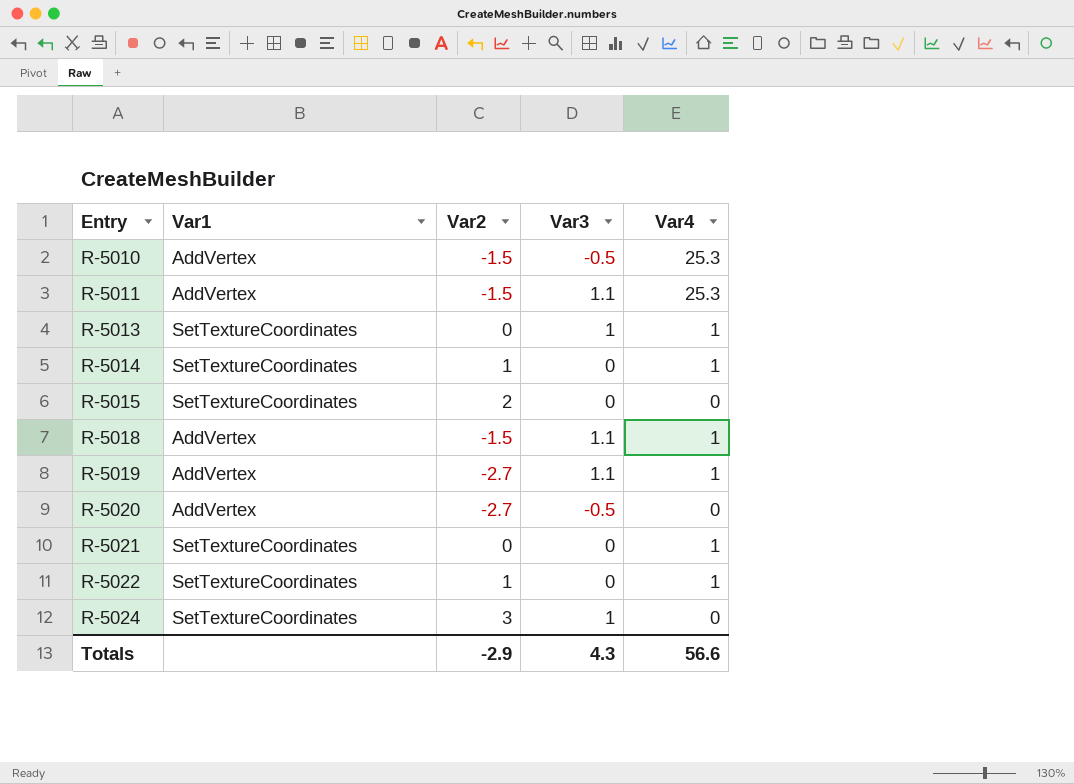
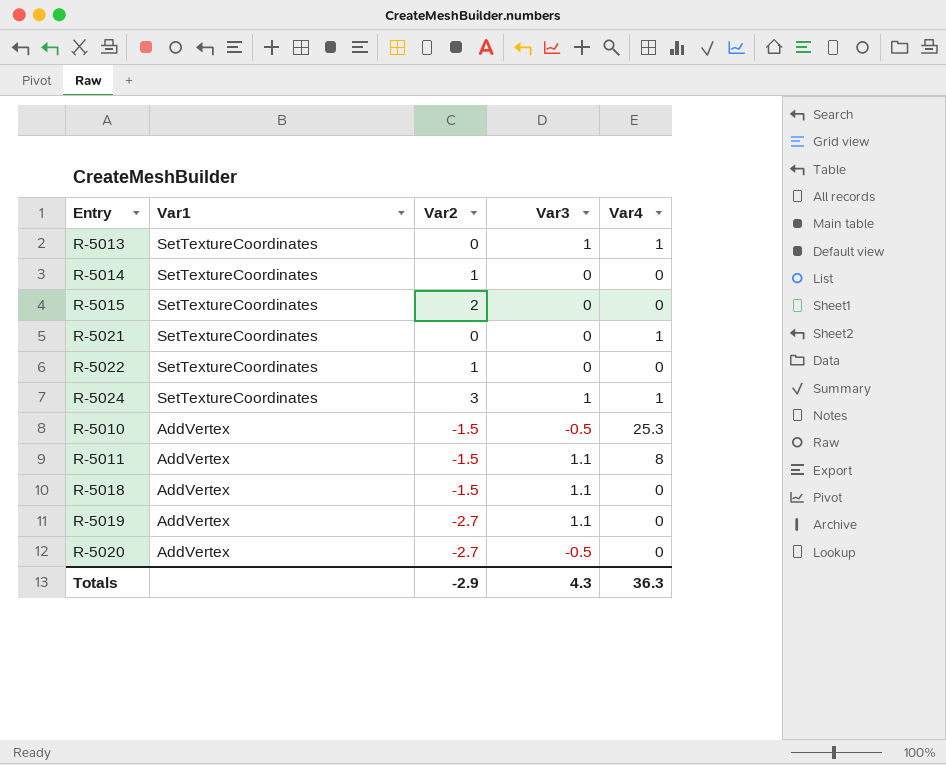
row order: Entry ascending -> Var1 descending
R-5014 | Var4: 1 -> 0
R-5022 | Var4: 1 -> 0
R-5024 | Var4: 0 -> 1
R-5011 | Var4: 25.3 -> 8
R-5018 | Var4: 1 -> 0
R-5019 | Var4: 1 -> 0
Totals | Var4: 56.6 -> 36.3

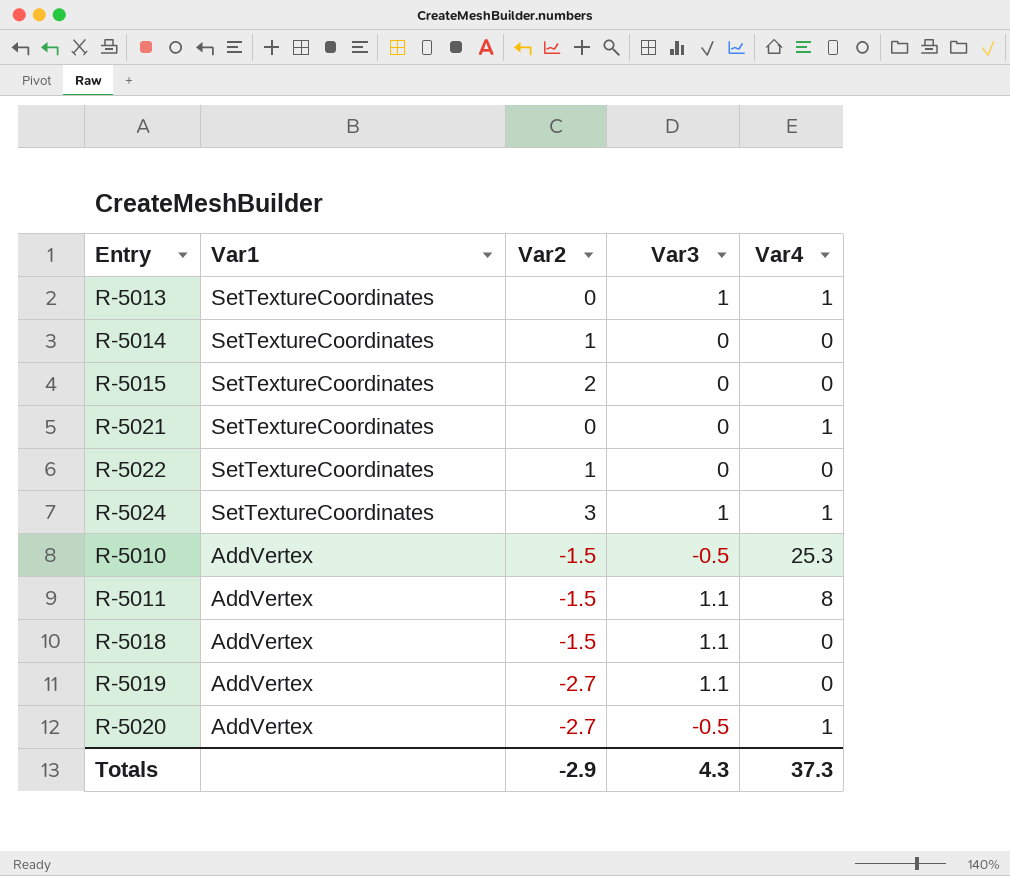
R-5020 | Var4: 0 -> 1
Totals | Var4: 36.3 -> 37.3

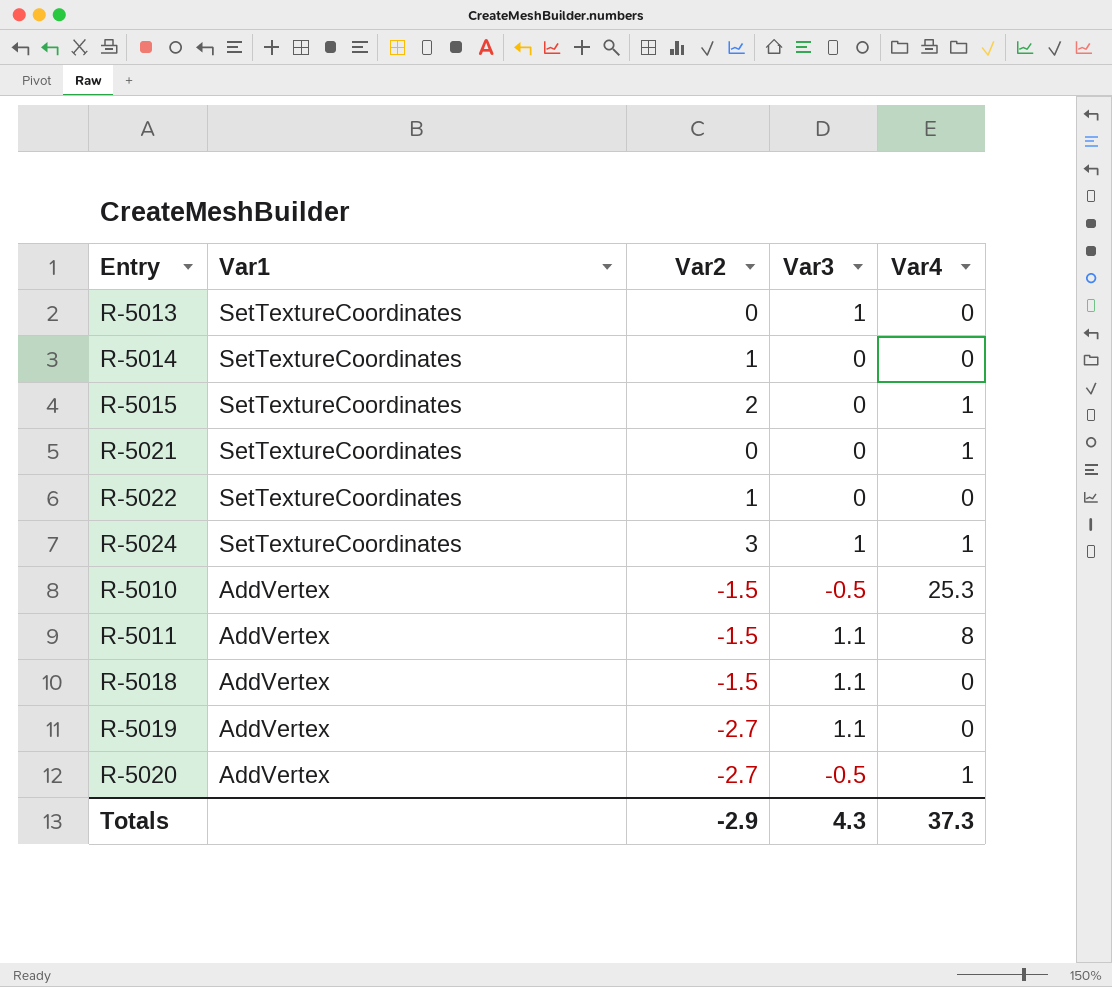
R-5013 | Var4: 1 -> 0
R-5015 | Var4: 0 -> 1

